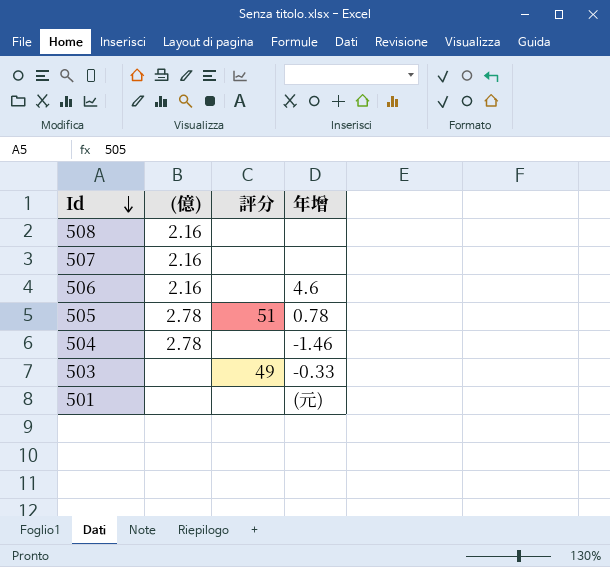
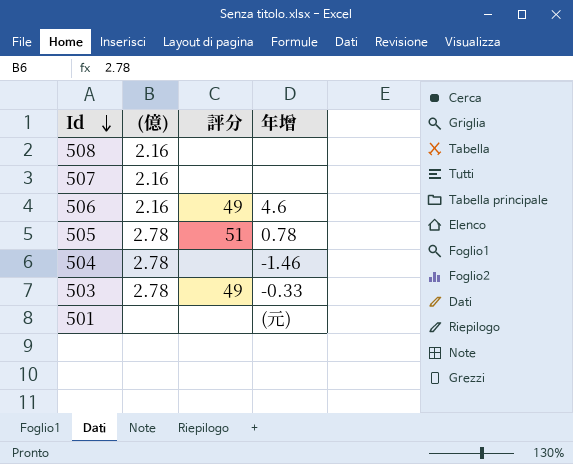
506 | 評分: none -> 49
503 | (億): none -> 2.78

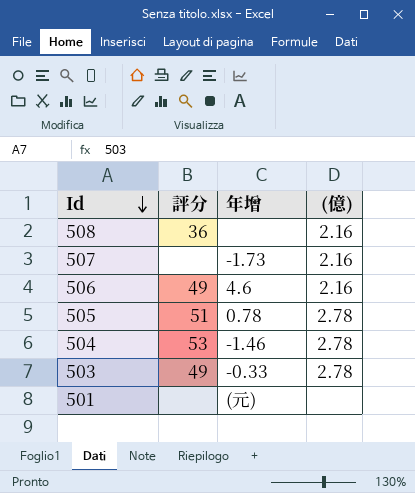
column (億) | position: 2 -> 4
508 | 評分: none -> 36
507 | 年增: none -> -1.73
504 | 評分: none -> 53

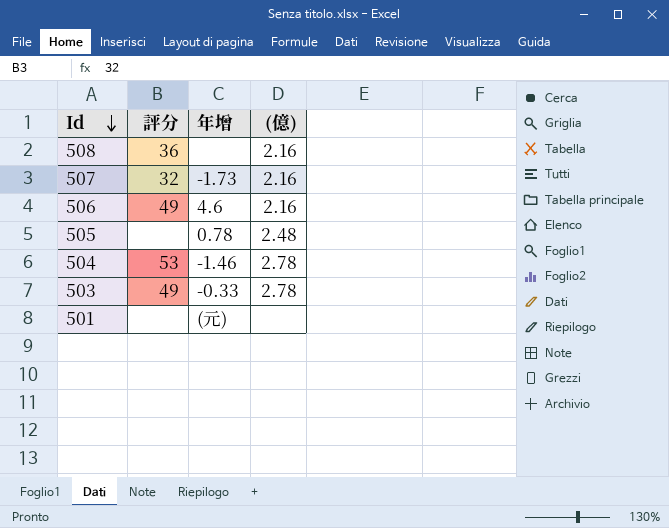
507 | 評分: none -> 32
505 | 評分: 51 -> none
505 | (億): 2.78 -> 2.48

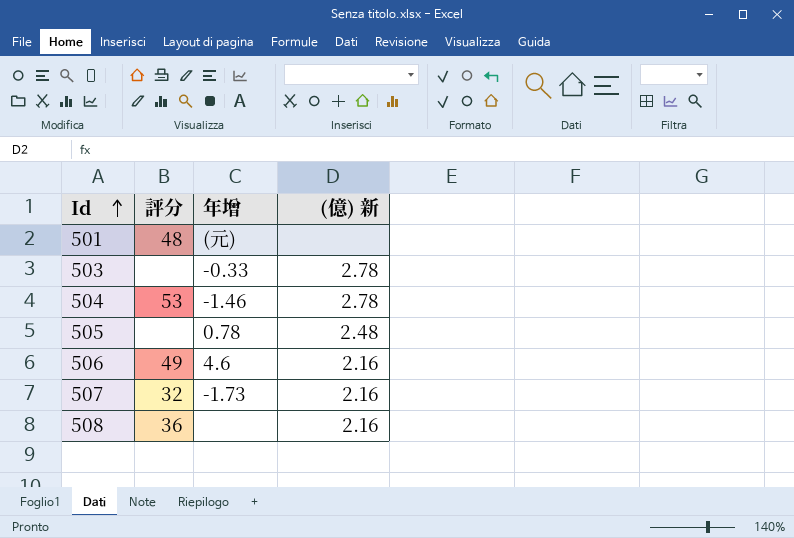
row order: Id descending -> Id ascending
column name: (億) -> (億) 新
501 | 評分: none -> 48
503 | 評分: 49 -> none

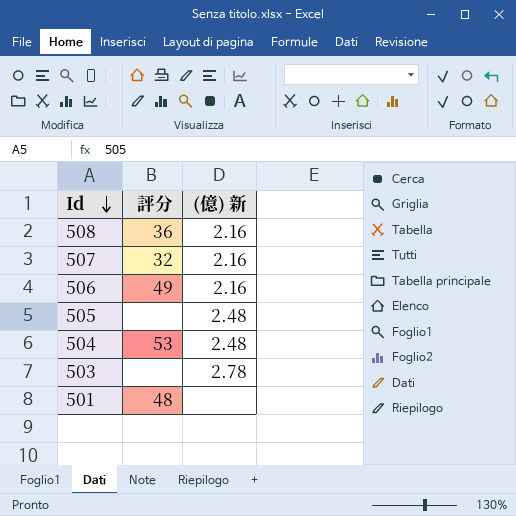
row order: Id ascending -> Id descending
column 年增 | position: 3 -> none
504 | (億) 新: 2.78 -> 2.48

